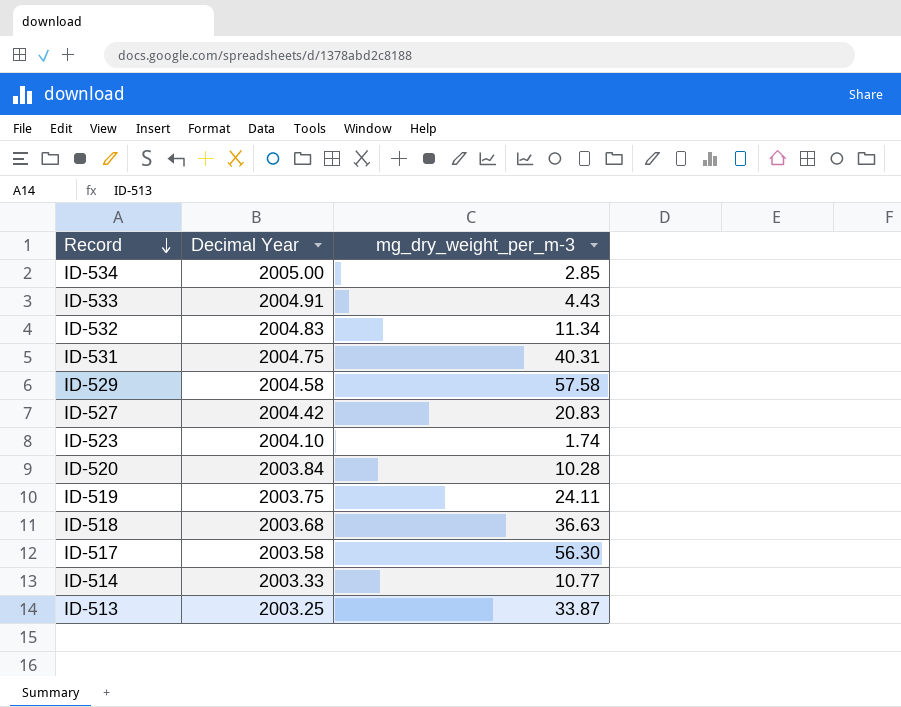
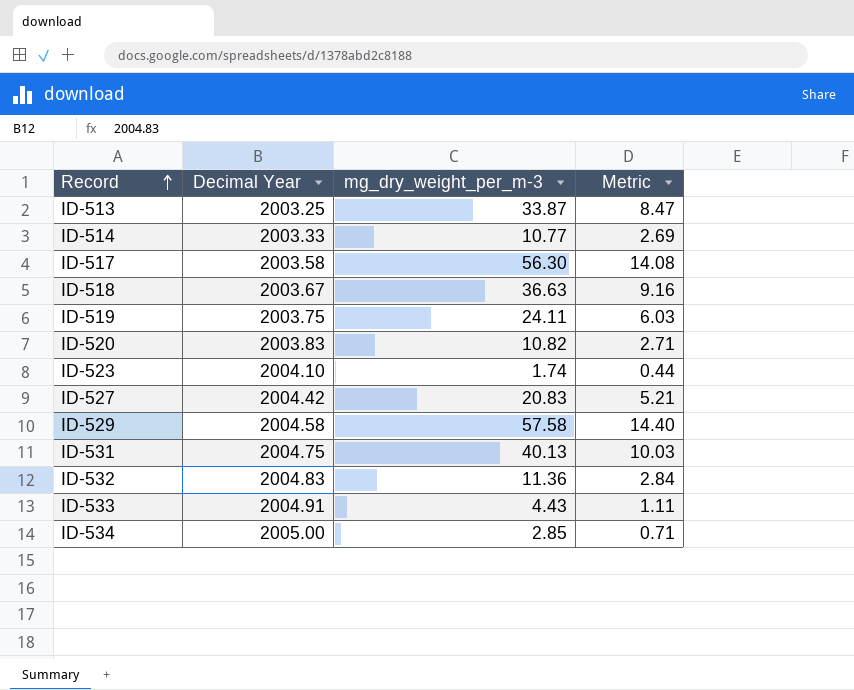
row order: Record descending -> Record ascending
column Metric | formula: none -> [mg_dry_weight_per_m-3] * 0.25
ID-518 | Decimal Year: 2003.68 -> 2003.67
ID-520 | Decimal Year: 2003.84 -> 2003.83
ID-520 | mg_dry_weight_per_m-3: 10.28 -> 10.82
ID-531 | mg_dry_weight_per_m-3: 40.31 -> 40.13
ID-532 | mg_dry_weight_per_m-3: 11.34 -> 11.36

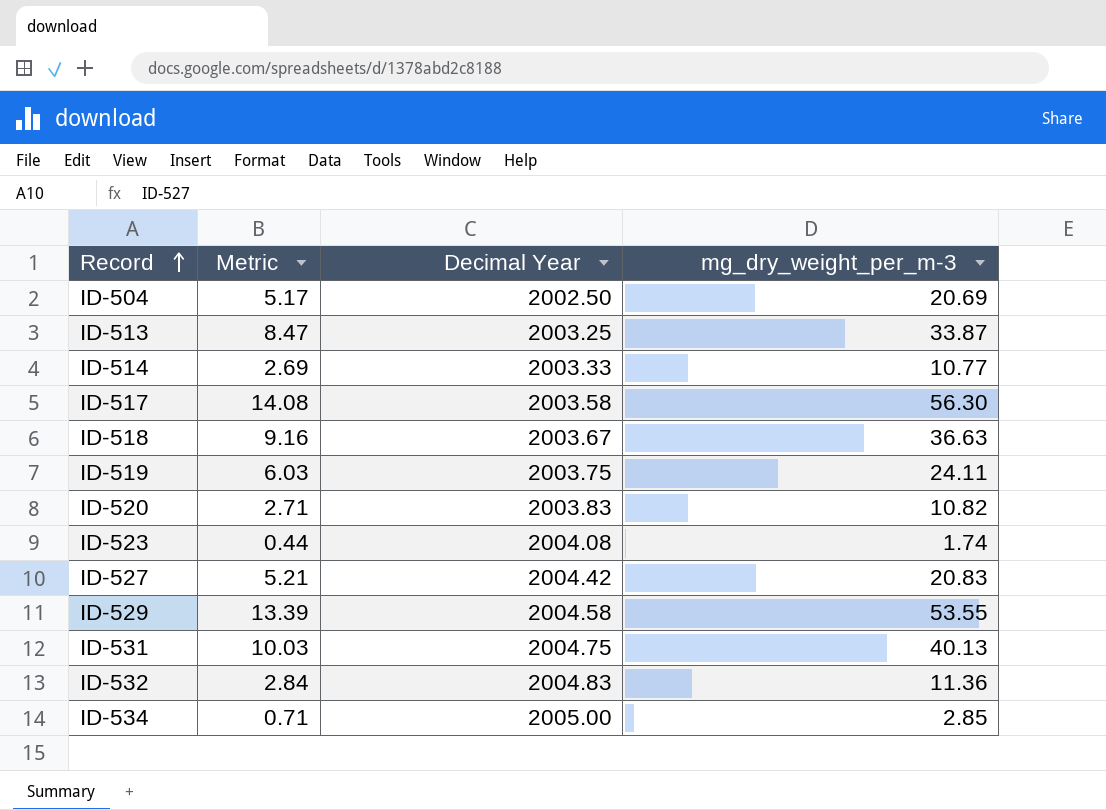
column Metric | position: 4 -> 2
row ID-533: 2004.91 | 4.43 | 1.11 -> none
row ID-504: none -> 5.17 | 2002.50 | 20.69
ID-523 | Decimal Year: 2004.10 -> 2004.08
ID-529 | Metric: 14.40 -> 13.39
ID-529 | mg_dry_weight_per_m-3: 57.58 -> 53.55

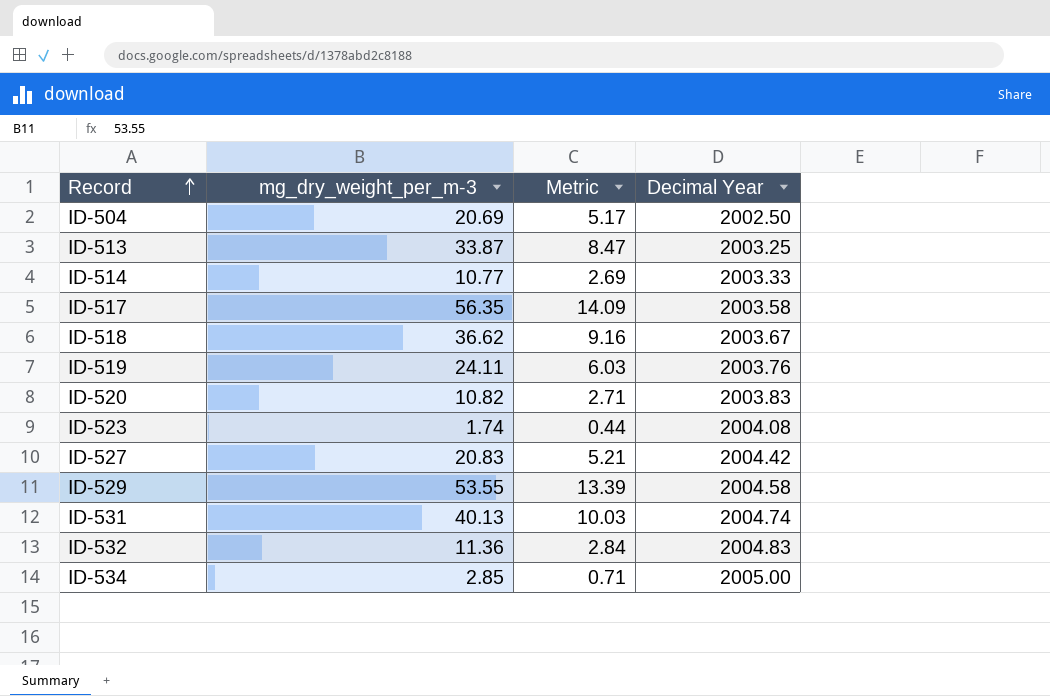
column mg_dry_weight_per_m-3 | position: 4 -> 2
ID-517 | mg_dry_weight_per_m-3: 56.30 -> 56.35
ID-517 | Metric: 14.08 -> 14.09
ID-518 | mg_dry_weight_per_m-3: 36.63 -> 36.62
ID-519 | Decimal Year: 2003.75 -> 2003.76
ID-531 | Decimal Year: 2004.75 -> 2004.74

